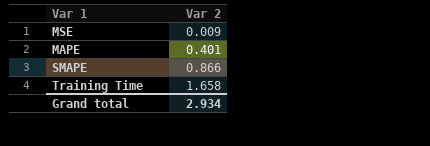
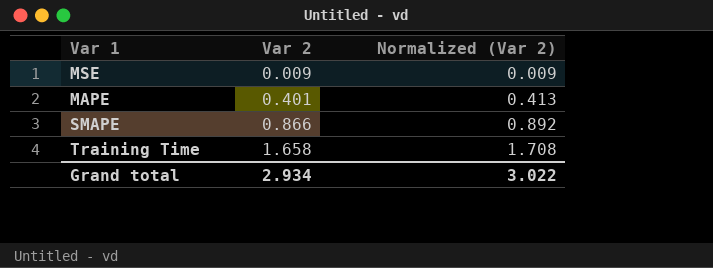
column Normalized (Var 2) | formula: none -> [Var 2] * 1.03

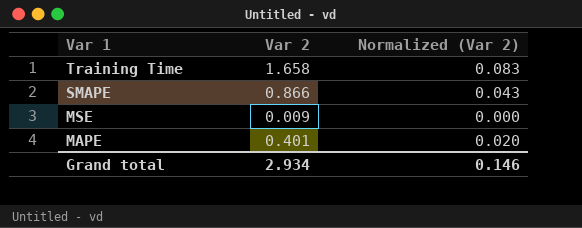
row order: Var 2 ascending -> Var 1 descending
column Normalized (Var 2) | formula: [Var 2] * 1.03 -> [Var 2] * 0.05
Grand total | Normalized (Var 2): 3.022 -> 0.146

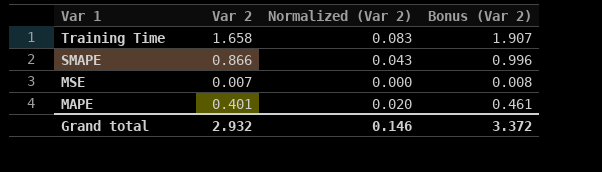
column Bonus (Var 2) | formula: none -> [Var 2] * 1.15
MSE | Var 2: 0.009 -> 0.007
Grand total | Var 2: 2.934 -> 2.932

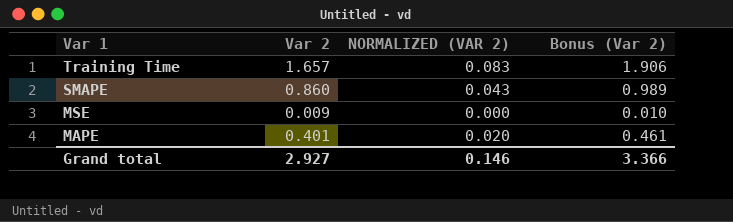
column name: Normalized (Var 2) -> NORMALIZED (VAR 2)
Training Time | Var 2: 1.658 -> 1.657
Training Time | Bonus (Var 2): 1.907 -> 1.906
SMAPE | Var 2: 0.866 -> 0.860
SMAPE | Bonus (Var 2): 0.996 -> 0.989
MSE | Var 2: 0.007 -> 0.009
MSE | Bonus (Var 2): 0.008 -> 0.010
Grand total | Var 2: 2.932 -> 2.927
Grand total | Bonus (Var 2): 3.372 -> 3.366

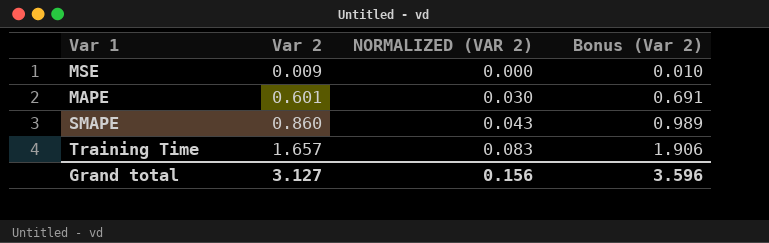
row order: Var 1 descending -> Var 2 ascending
MAPE | Var 2: 0.401 -> 0.601
MAPE | NORMALIZED (VAR 2): 0.020 -> 0.030
MAPE | Bonus (Var 2): 0.461 -> 0.691
Grand total | Var 2: 2.927 -> 3.127
Grand total | NORMALIZED (VAR 2): 0.146 -> 0.156
Grand total | Bonus (Var 2): 3.366 -> 3.596

